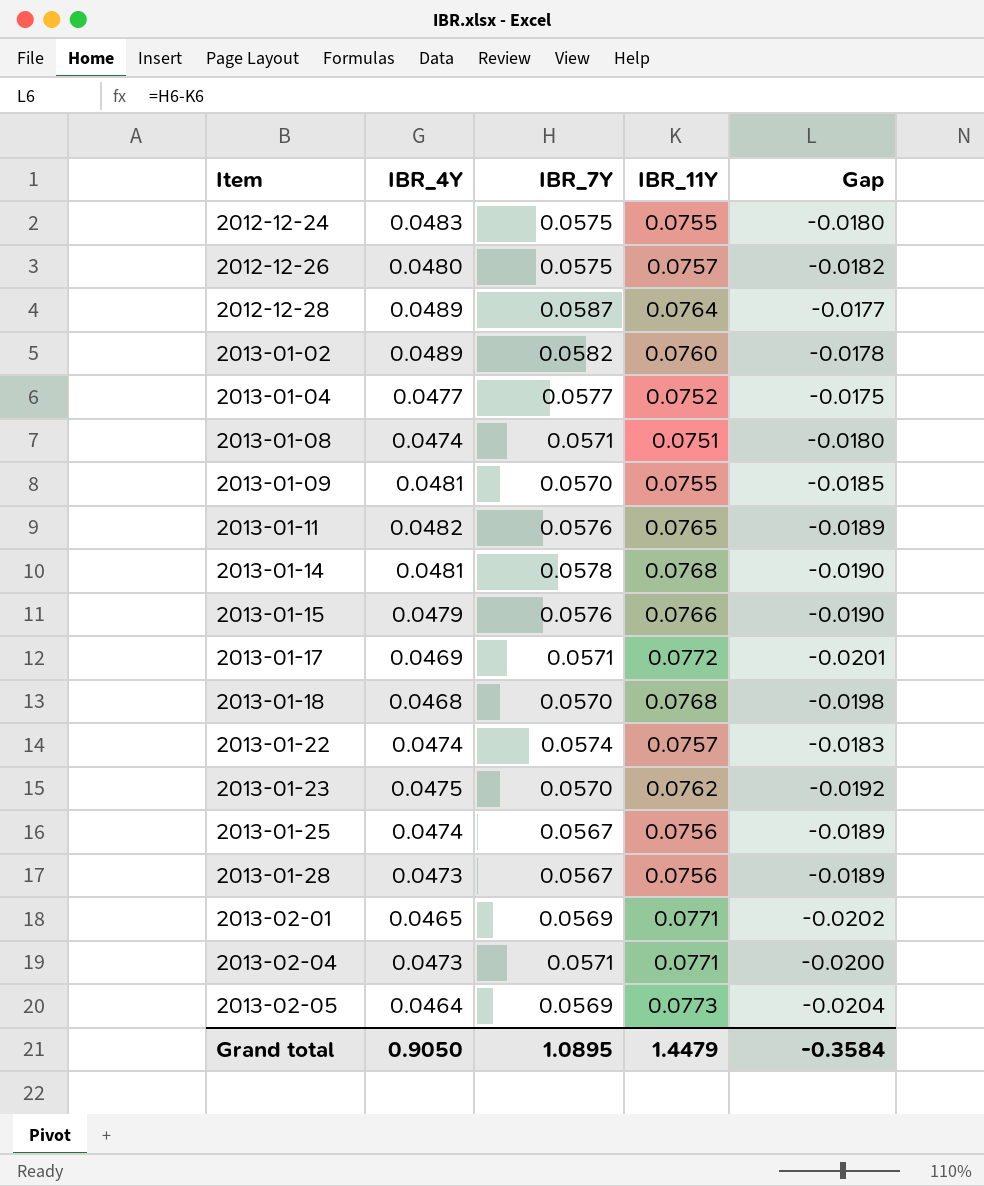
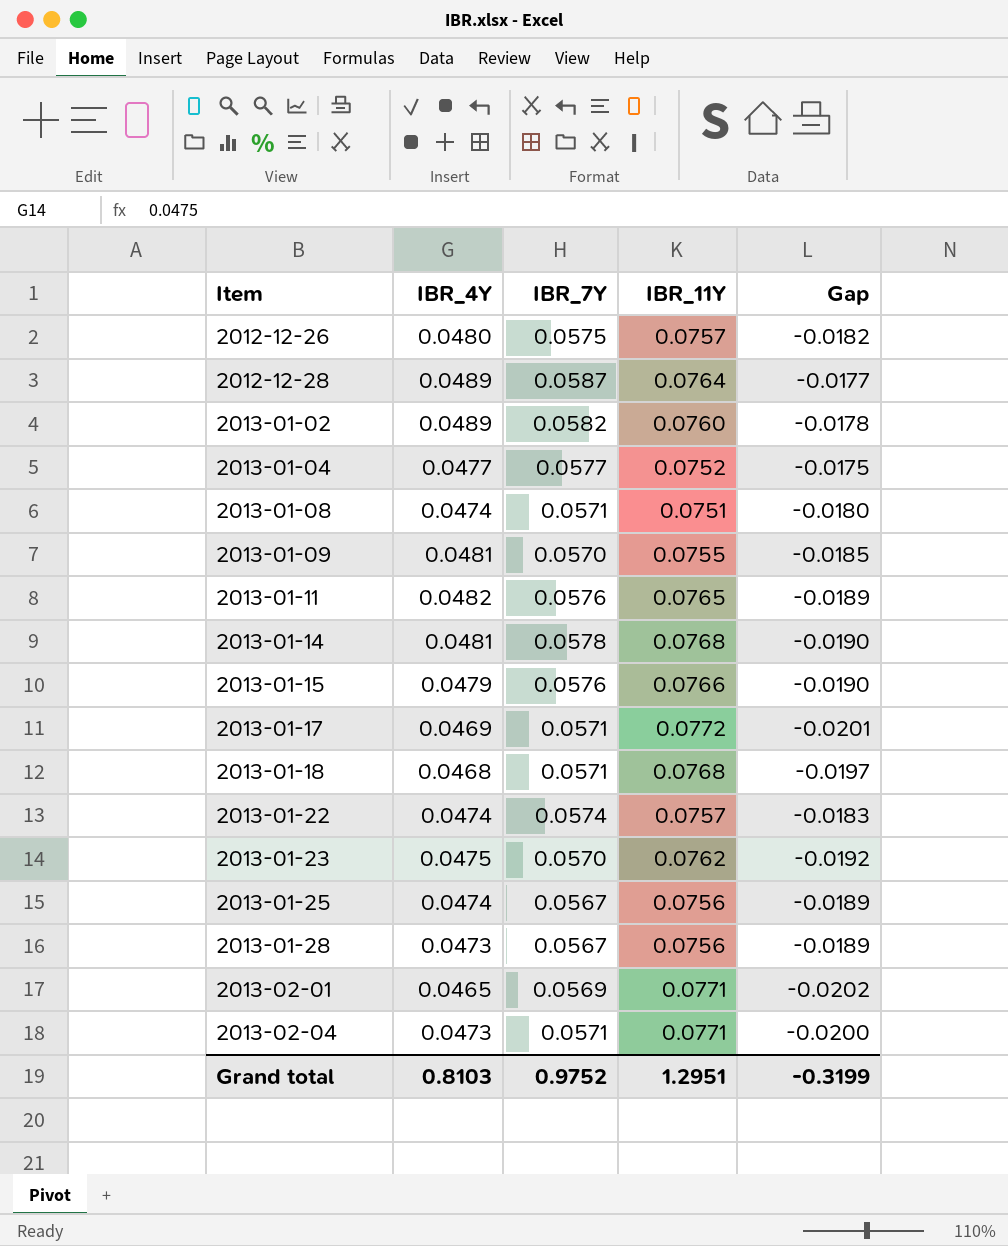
row 2012-12-24: 0.0483 | 0.0575 | 0.0755 | -0.0180 -> none
row 2013-02-05: 0.0464 | 0.0569 | 0.0773 | -0.0204 -> none
2013-01-18 | IBR_7Y: 0.0570 -> 0.0571
2013-01-18 | Gap: -0.0198 -> -0.0197
Grand total | IBR_4Y: 0.9050 -> 0.8103
Grand total | IBR_7Y: 1.0895 -> 0.9752
Grand total | IBR_11Y: 1.4479 -> 1.2951
Grand total | Gap: -0.3584 -> -0.3199

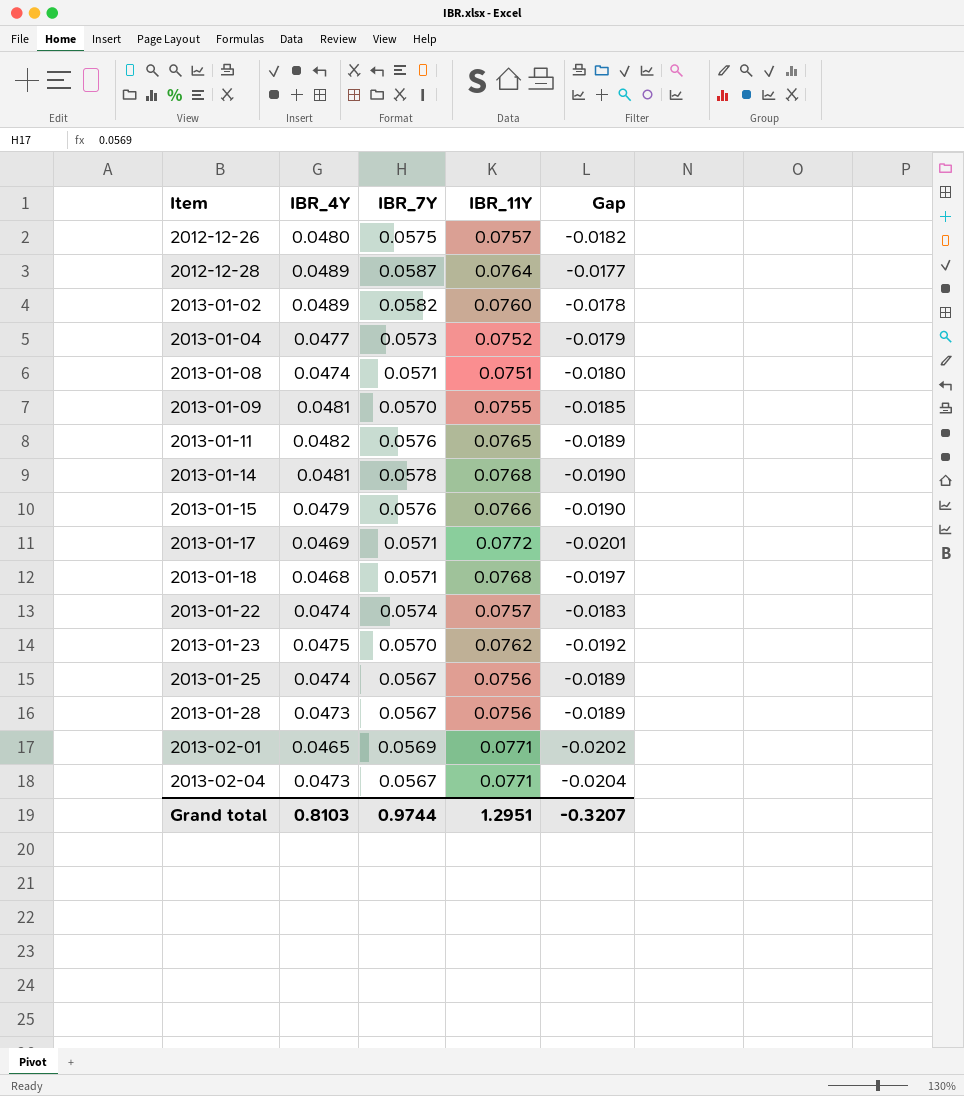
2013-01-04 | IBR_7Y: 0.0577 -> 0.0573
2013-01-04 | Gap: -0.0175 -> -0.0179
2013-02-04 | IBR_7Y: 0.0571 -> 0.0567
2013-02-04 | Gap: -0.0200 -> -0.0204
Grand total | IBR_7Y: 0.9752 -> 0.9744
Grand total | Gap: -0.3199 -> -0.3207

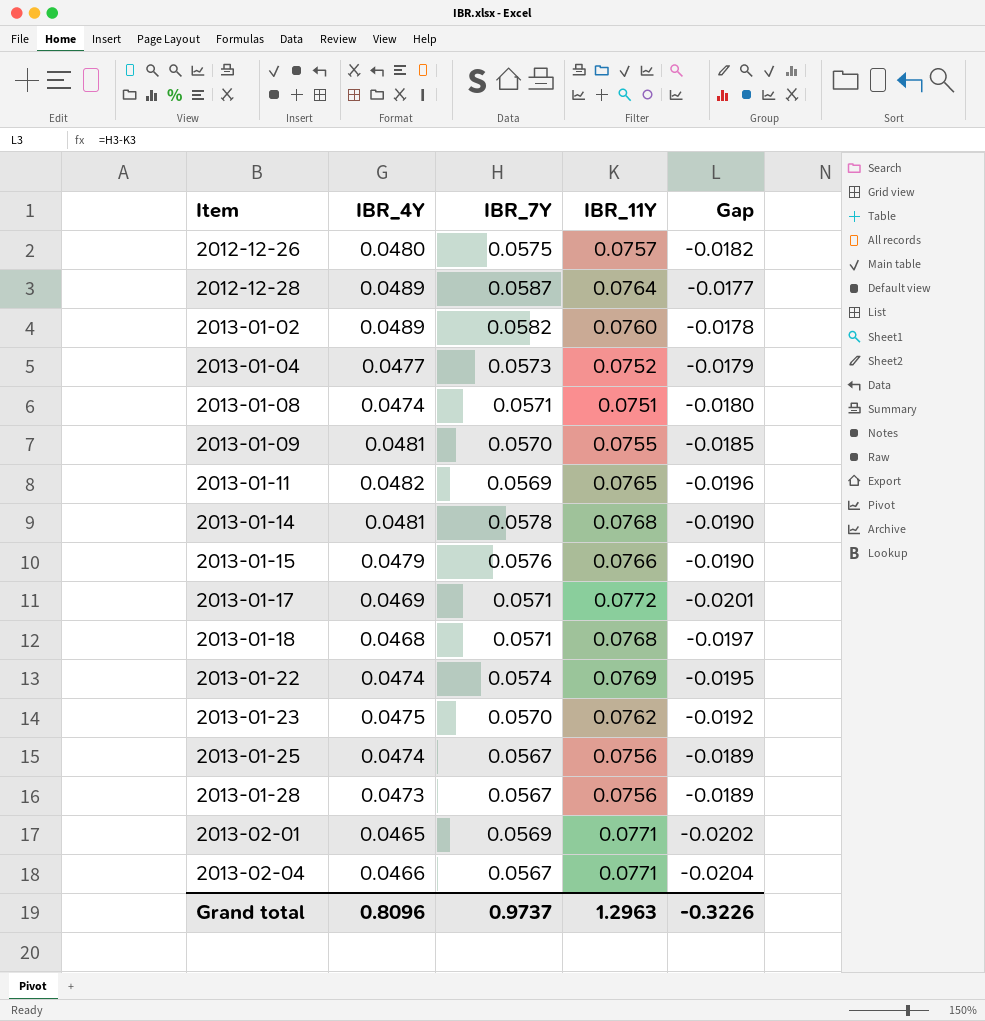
2013-01-11 | IBR_7Y: 0.0576 -> 0.0569
2013-01-11 | Gap: -0.0189 -> -0.0196
2013-01-22 | IBR_11Y: 0.0757 -> 0.0769
2013-01-22 | Gap: -0.0183 -> -0.0195
2013-02-04 | IBR_4Y: 0.0473 -> 0.0466
Grand total | IBR_4Y: 0.8103 -> 0.8096
Grand total | IBR_7Y: 0.9744 -> 0.9737
Grand total | IBR_11Y: 1.2951 -> 1.2963
Grand total | Gap: -0.3207 -> -0.3226

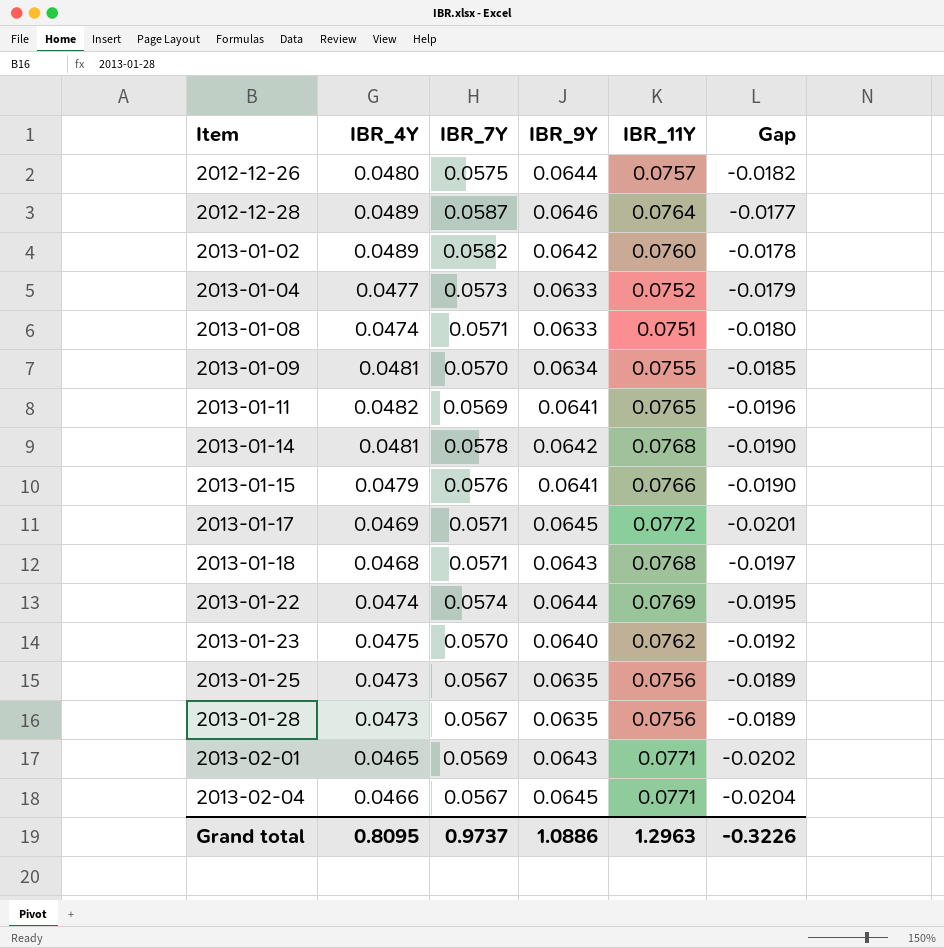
column IBR_9Y | position: none -> 4
2013-01-25 | IBR_4Y: 0.0474 -> 0.0473
Grand total | IBR_4Y: 0.8096 -> 0.8095

